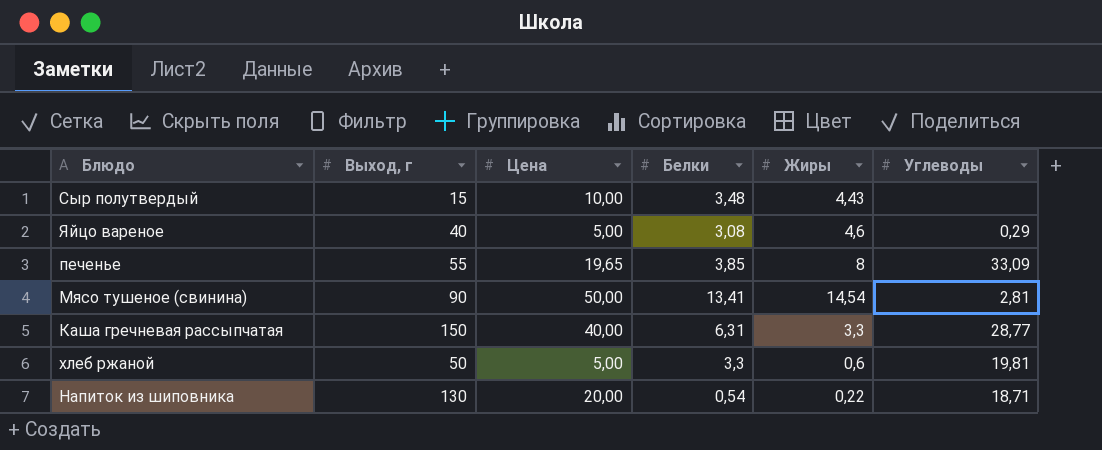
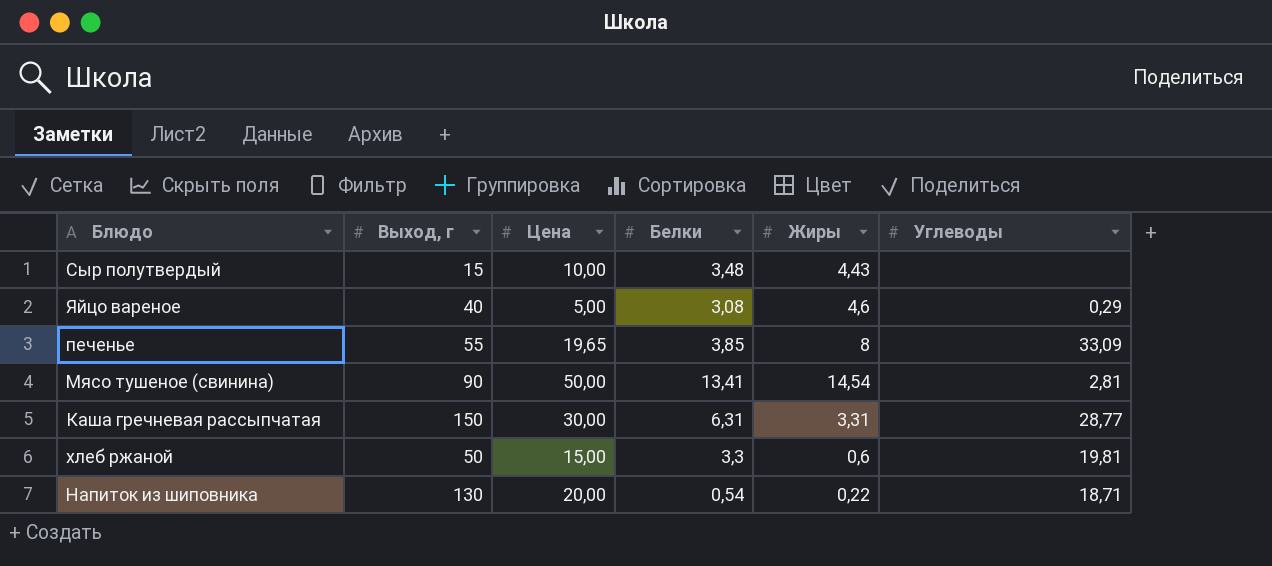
Каша гречневая рассыпчатая | Цена: 40,00 -> 30,00
Каша гречневая рассыпчатая | Жиры: 3,3 -> 3,31
хлеб ржаной | Цена: 5,00 -> 15,00

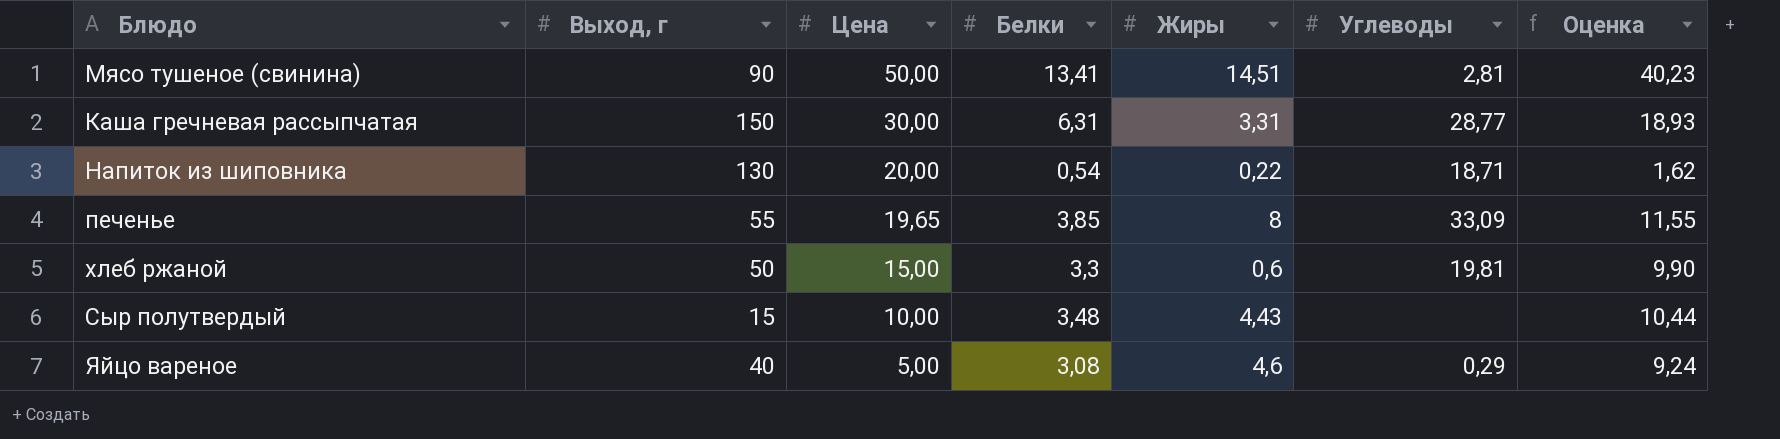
row order: none -> Цена descending
column Оценка | formula: none -> [Белки] * 3
Мясо тушеное (свинина) | Жиры: 14,54 -> 14,51

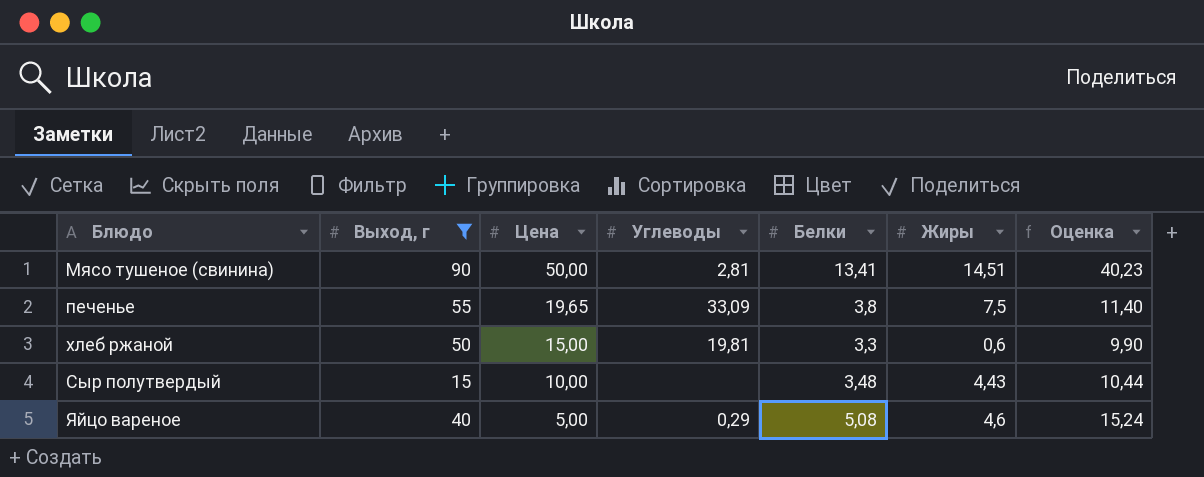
filter: none -> Выход, г <= 90
column Углеводы | position: 6 -> 4
печенье | Белки: 3,85 -> 3,8
печенье | Жиры: 8 -> 7,5
печенье | Оценка: 11,55 -> 11,40
Яйцо вареное | Белки: 3,08 -> 5,08
Яйцо вареное | Оценка: 9,24 -> 15,24

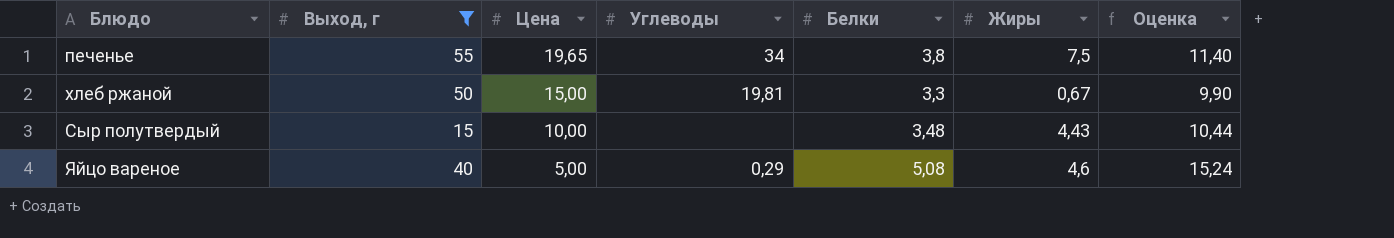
row Мясо тушеное (свинина): 90 | 50,00 | 2,81 | 13,41 | 14,51 | 40,23 -> none
печенье | Углеводы: 33,09 -> 34
хлеб ржаной | Жиры: 0,6 -> 0,67

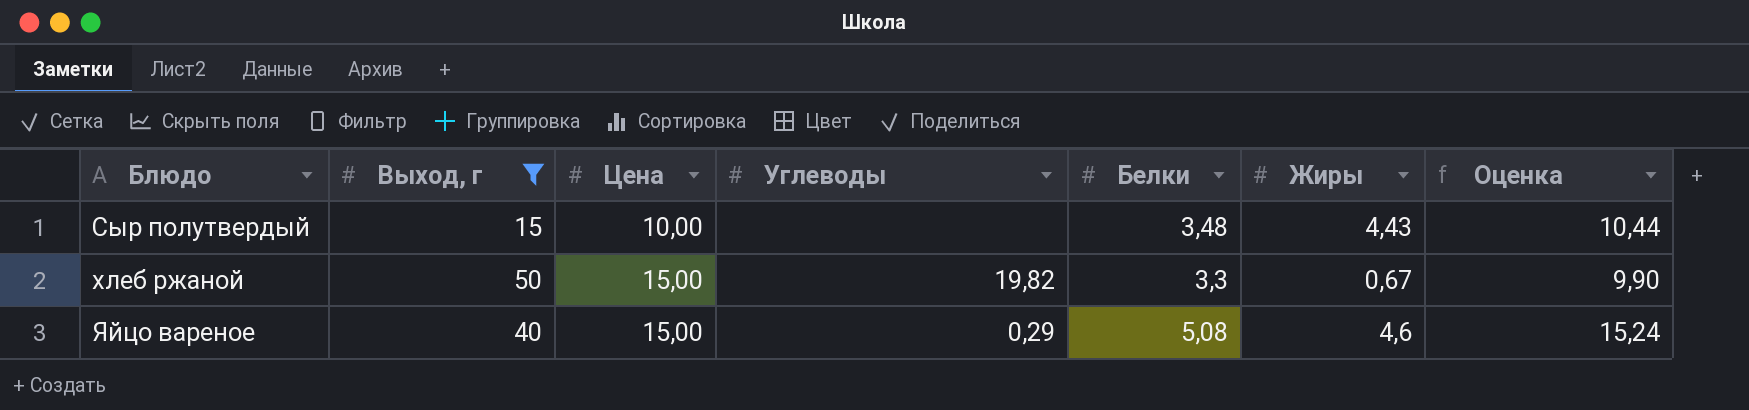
row order: Цена descending -> Блюдо ascending
row печенье: 55 | 19,65 | 34 | 3,8 | 7,5 | 11,40 -> none
хлеб ржаной | Углеводы: 19,81 -> 19,82
Яйцо вареное | Цена: 5,00 -> 15,00

